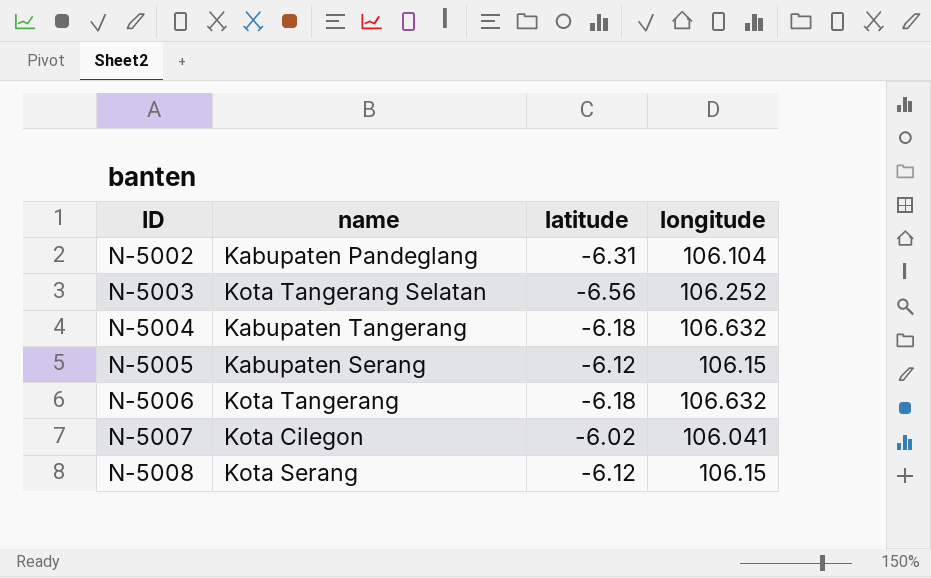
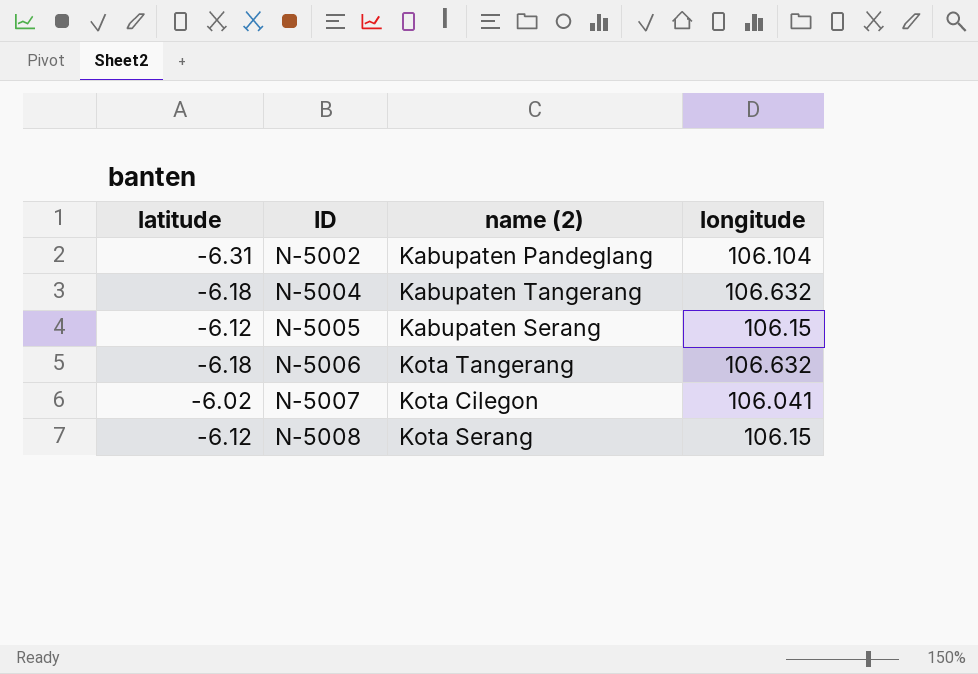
column latitude | position: 3 -> 1
column name: name -> name (2)
row N-5003: Kota Tangerang Selatan | -6.56 | 106.252 -> none

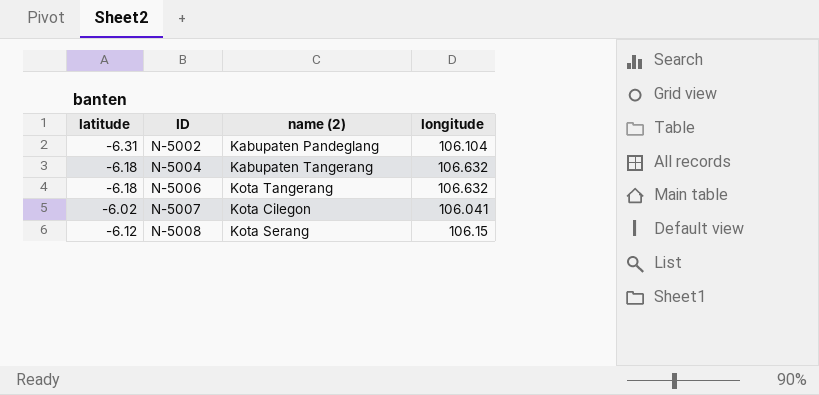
row N-5005: -6.12 | Kabupaten Serang | 106.15 -> none

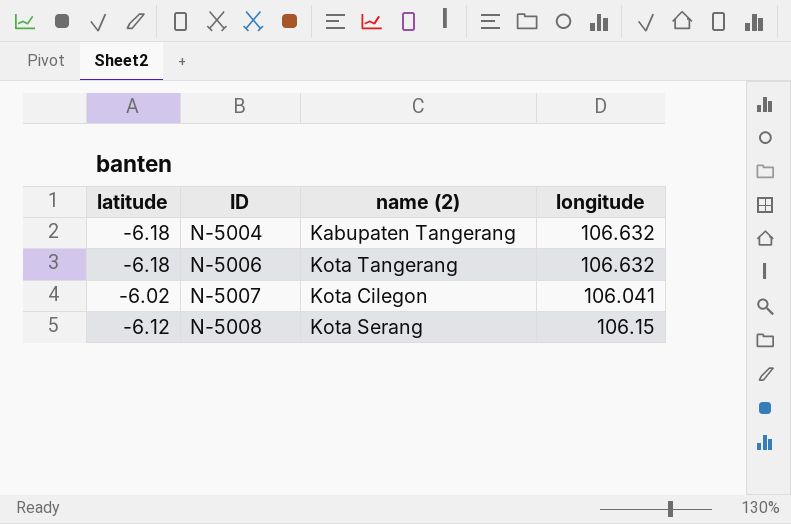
row N-5002: -6.31 | Kabupaten Pandeglang | 106.104 -> none

